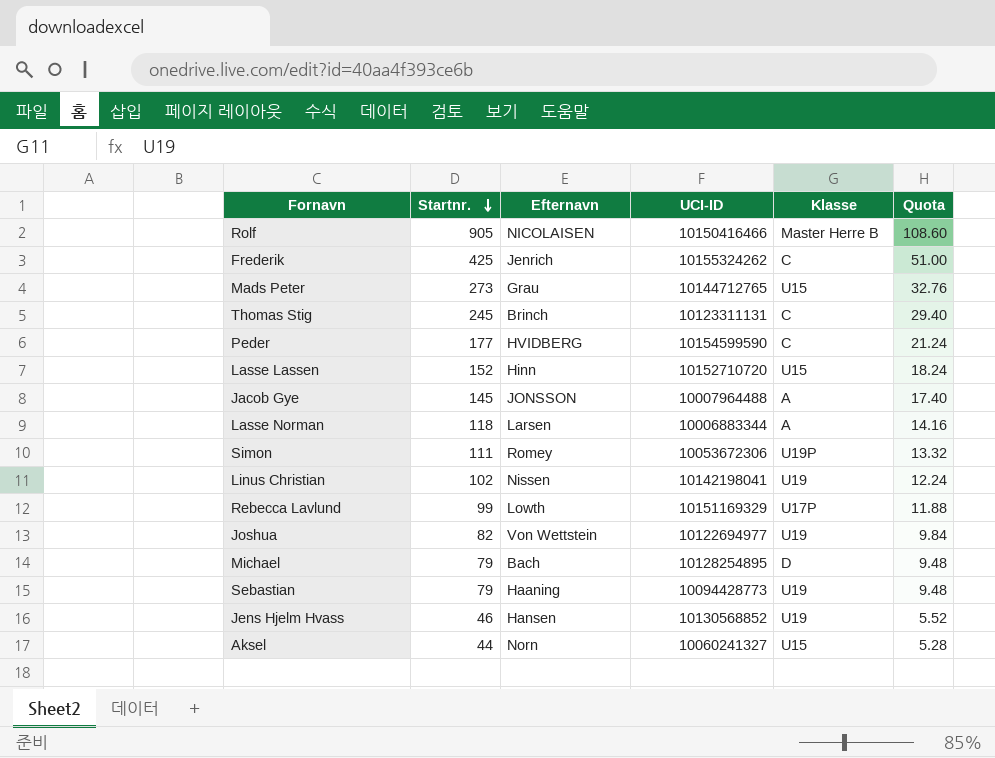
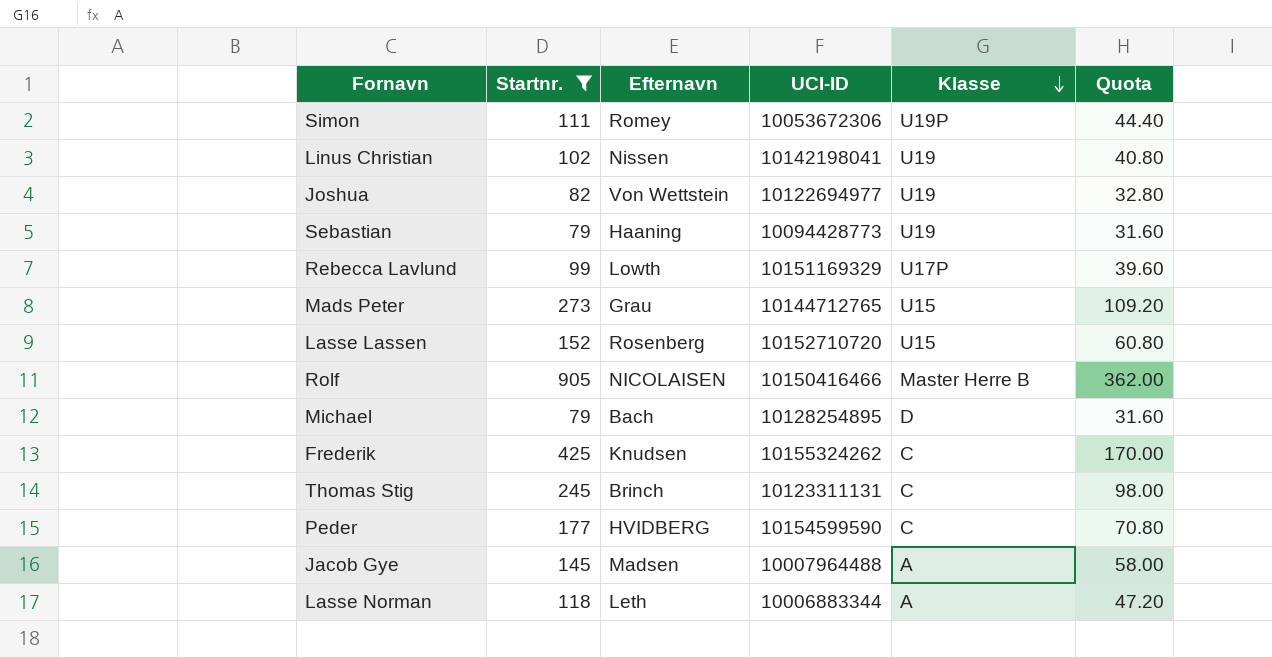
filter: none -> Startnr. >= 79
row order: Startnr. descending -> Klasse descending
column Quota | formula: [Startnr.] * 0.12 -> [Startnr.] * 0.4
Lasse Lassen | Efternavn: Hinn -> Rosenberg
Frederik | Efternavn: Jenrich -> Knudsen
Jacob Gye | Efternavn: JONSSON -> Madsen
Lasse Norman | Efternavn: Larsen -> Leth

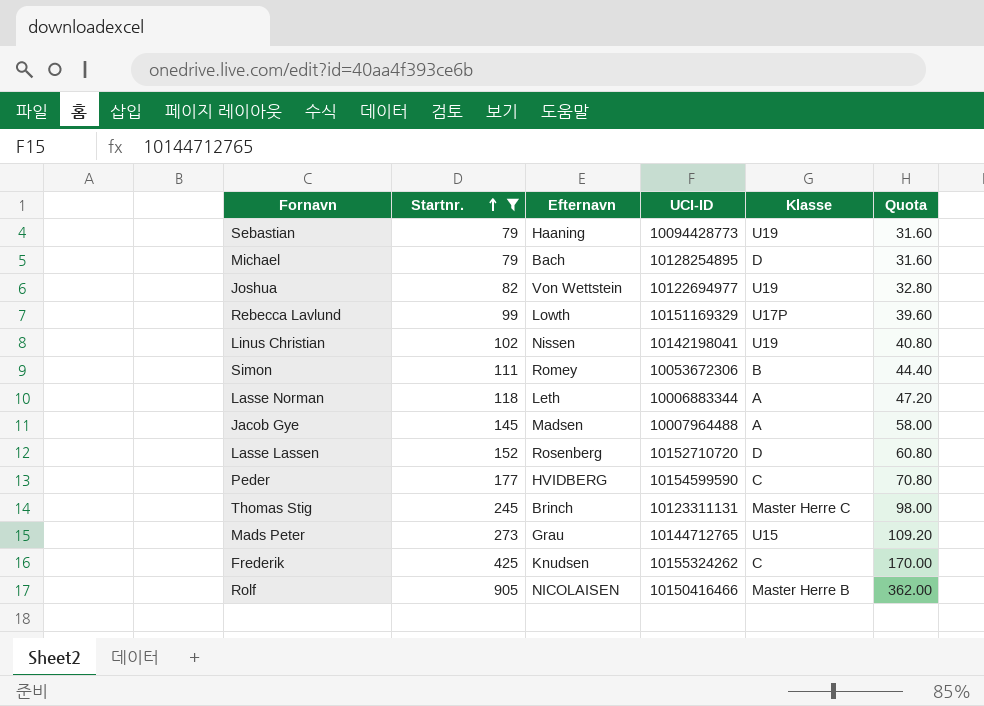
row order: Klasse descending -> Startnr. ascending
Simon | Klasse: U19P -> B
Lasse Lassen | Klasse: U15 -> D
Thomas Stig | Klasse: C -> Master Herre C

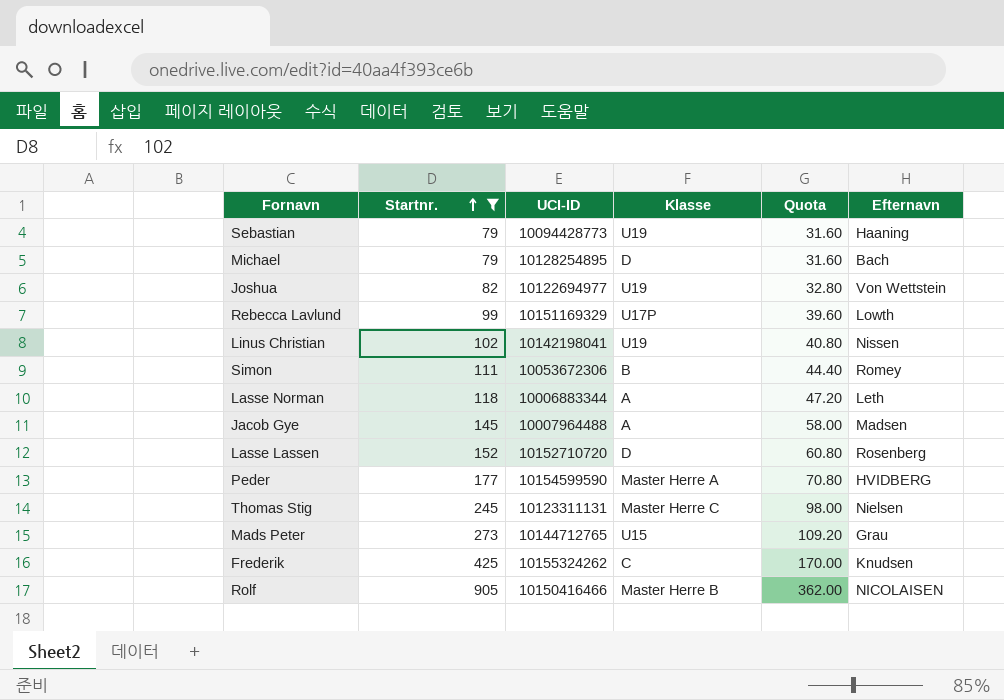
column Efternavn | position: 3 -> 6
Peder | Klasse: C -> Master Herre A
Thomas Stig | Efternavn: Brinch -> Nielsen

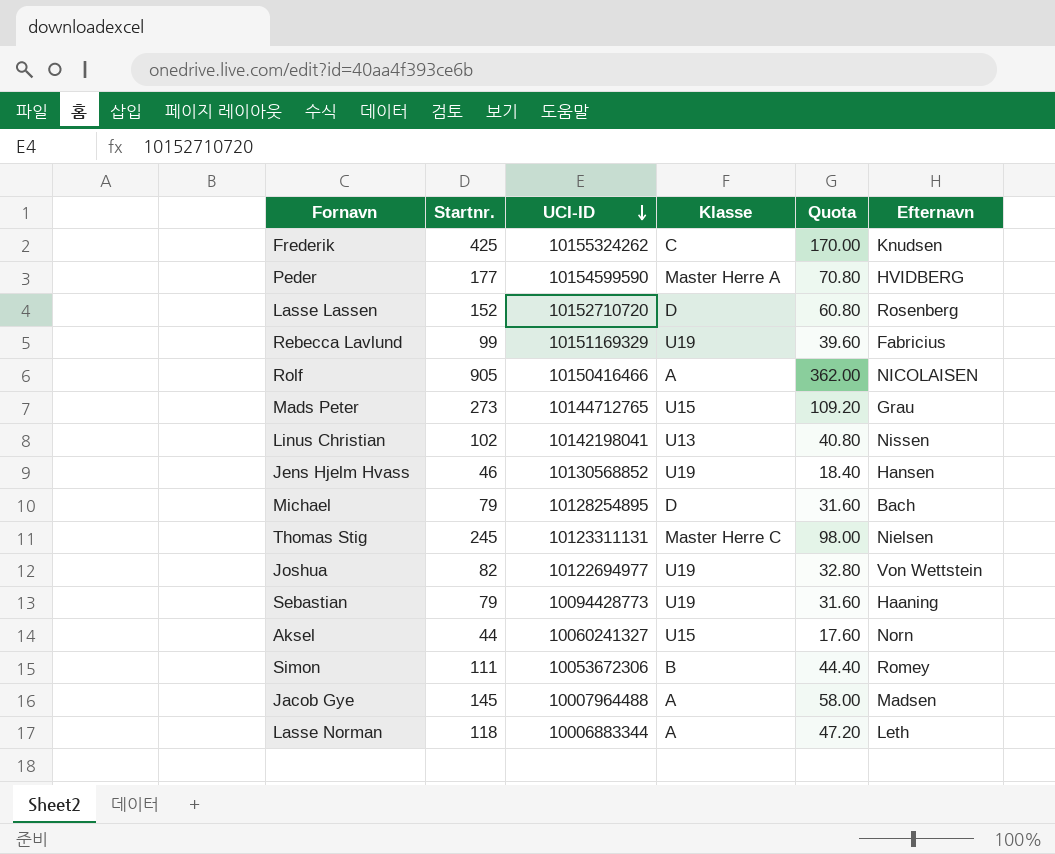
filter: Startnr. >= 79 -> none
row order: Startnr. ascending -> UCI-ID descending
Rebecca Lavlund | Klasse: U17P -> U19
Rebecca Lavlund | Efternavn: Lowth -> Fabricius
Rolf | Klasse: Master Herre B -> A
Linus Christian | Klasse: U19 -> U13

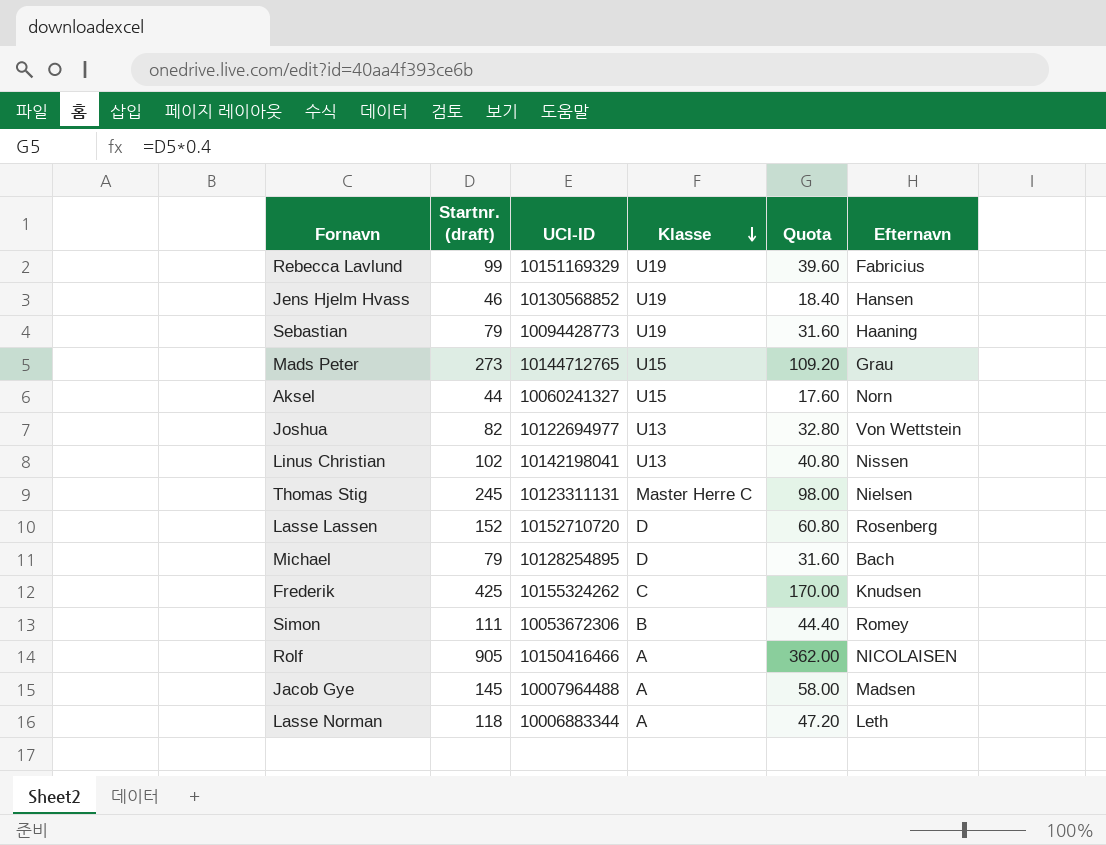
row order: UCI-ID descending -> Klasse descending
column name: Startnr. -> Startnr. (draft)
row Peder: 177 | 10154599590 | Master Herre A | 70.80 | HVIDBERG -> none
Joshua | Klasse: U19 -> U13

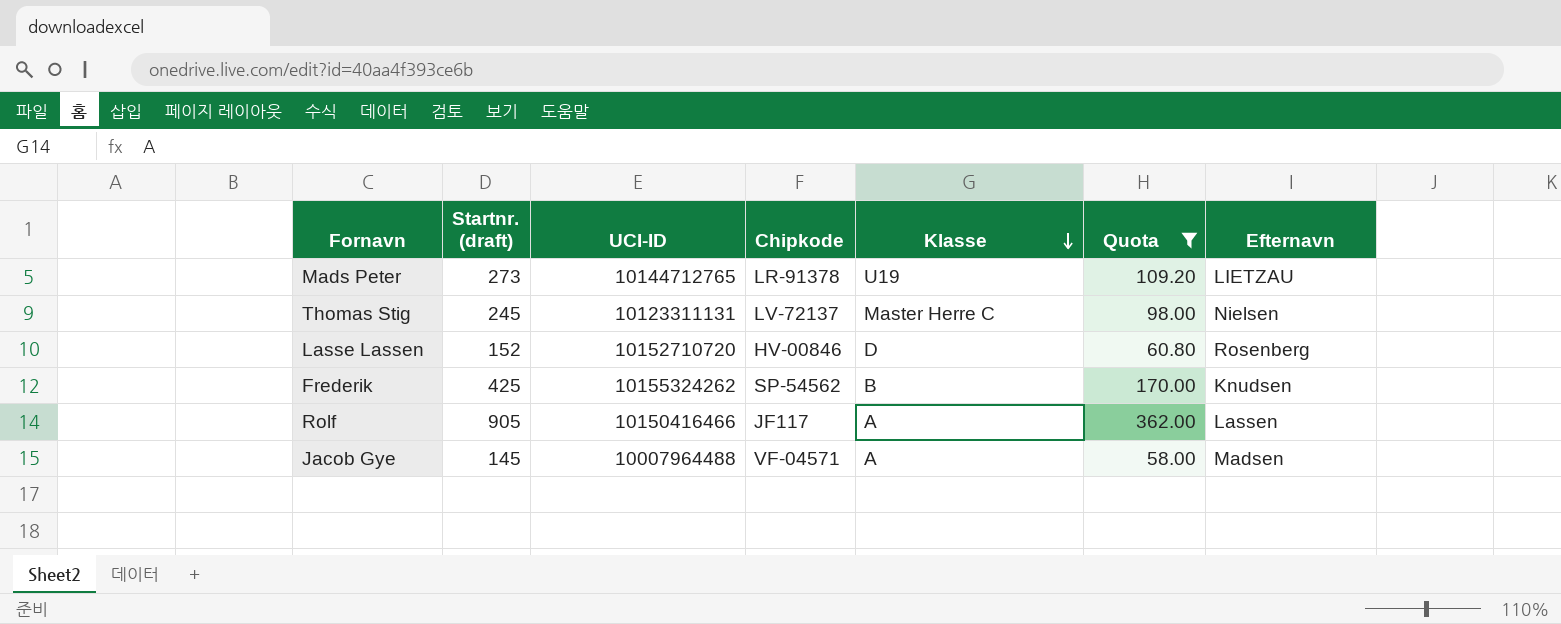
filter: none -> Quota >= 58.00
column Chipkode | position: none -> 4
Mads Peter | Klasse: U15 -> U19
Mads Peter | Efternavn: Grau -> LIETZAU
Frederik | Klasse: C -> B
Rolf | Efternavn: NICOLAISEN -> Lassen

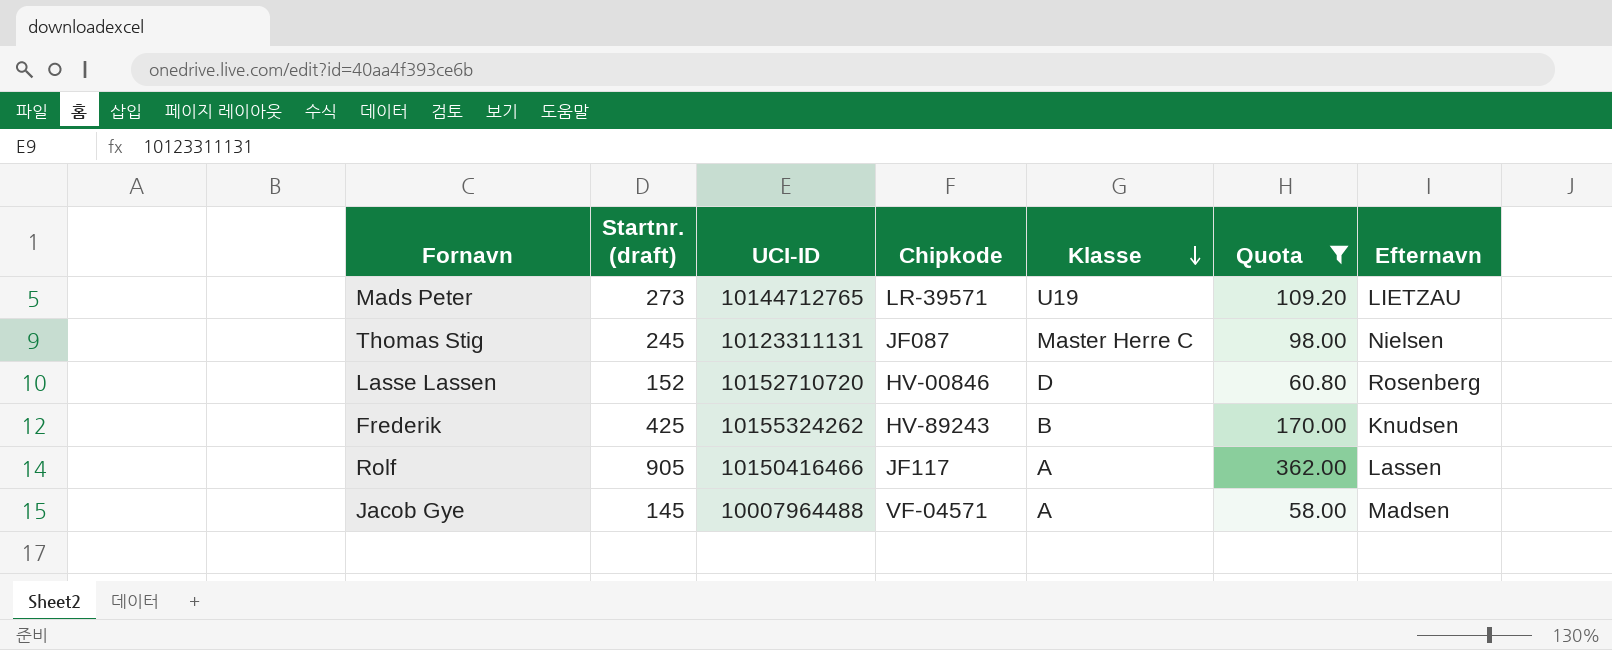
Mads Peter | Chipkode: LR-91378 -> LR-39571
Thomas Stig | Chipkode: LV-72137 -> JF087
Frederik | Chipkode: SP-54562 -> HV-89243

